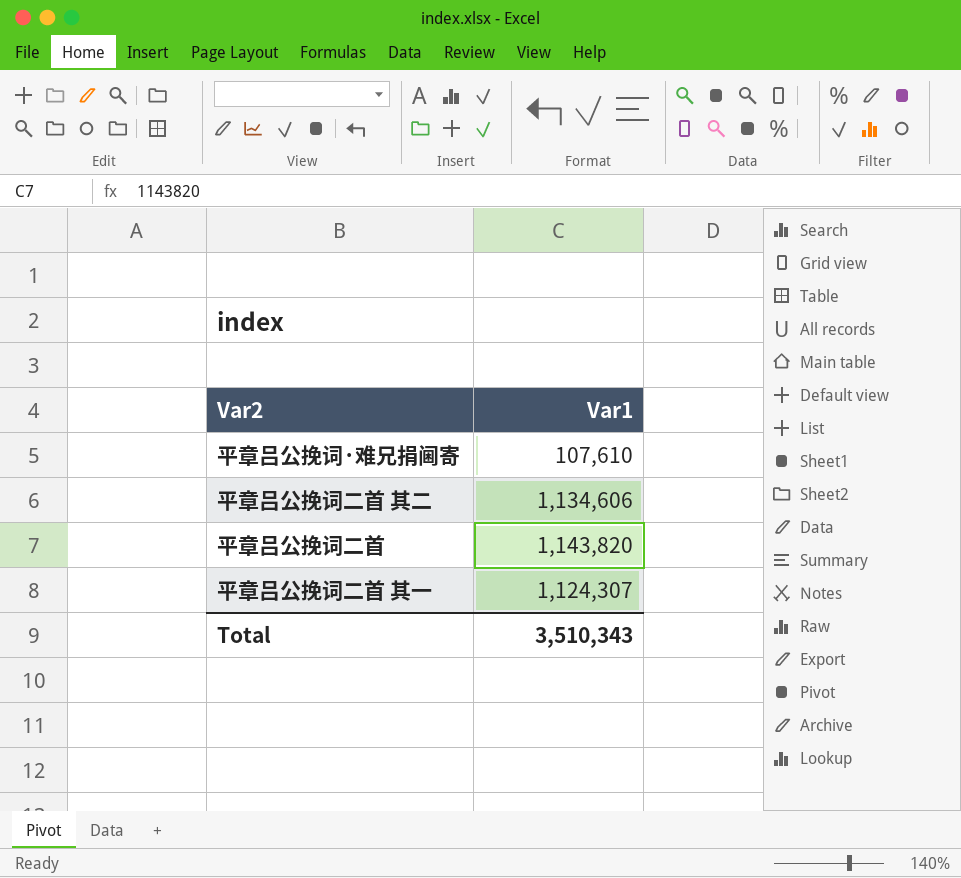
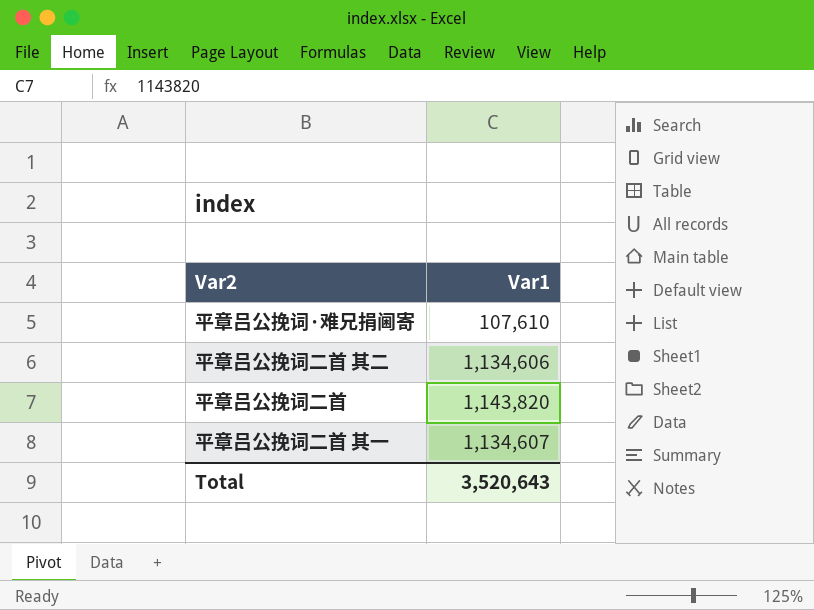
平章吕公挽词二首 其一 | Var1: 1,124,307 -> 1,134,607
Total | Var1: 3,510,343 -> 3,520,643

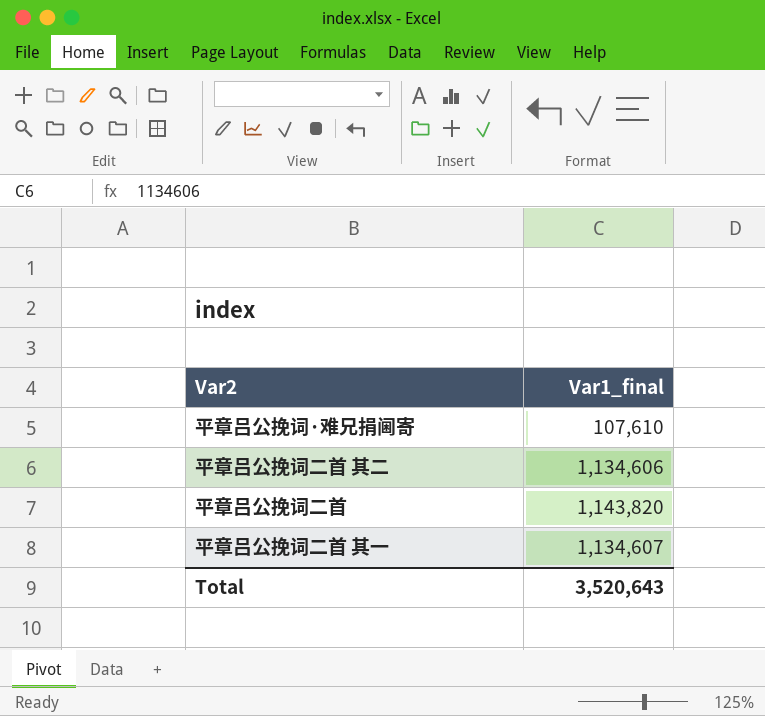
column name: Var1 -> Var1_final

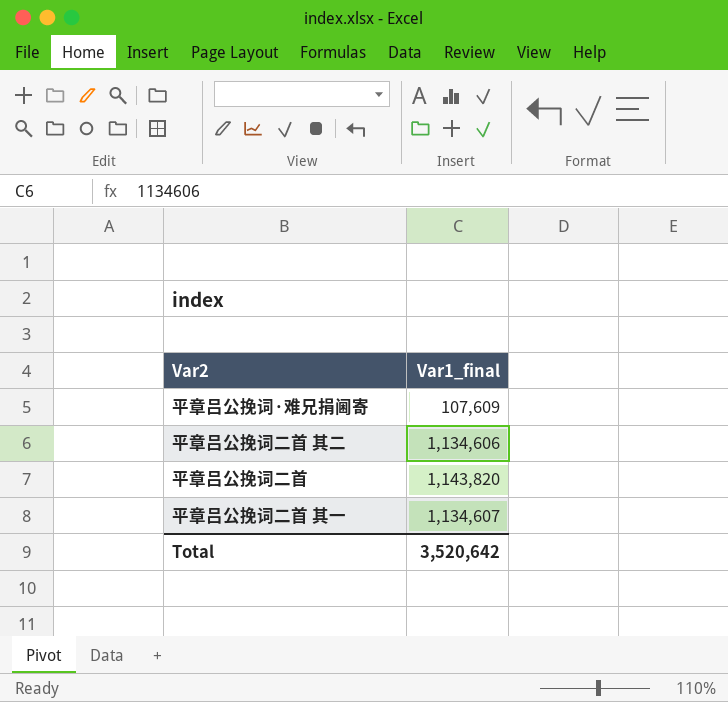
平章吕公挽词·难兄捐阃寄 | Var1_final: 107,610 -> 107,609
Total | Var1_final: 3,520,643 -> 3,520,642

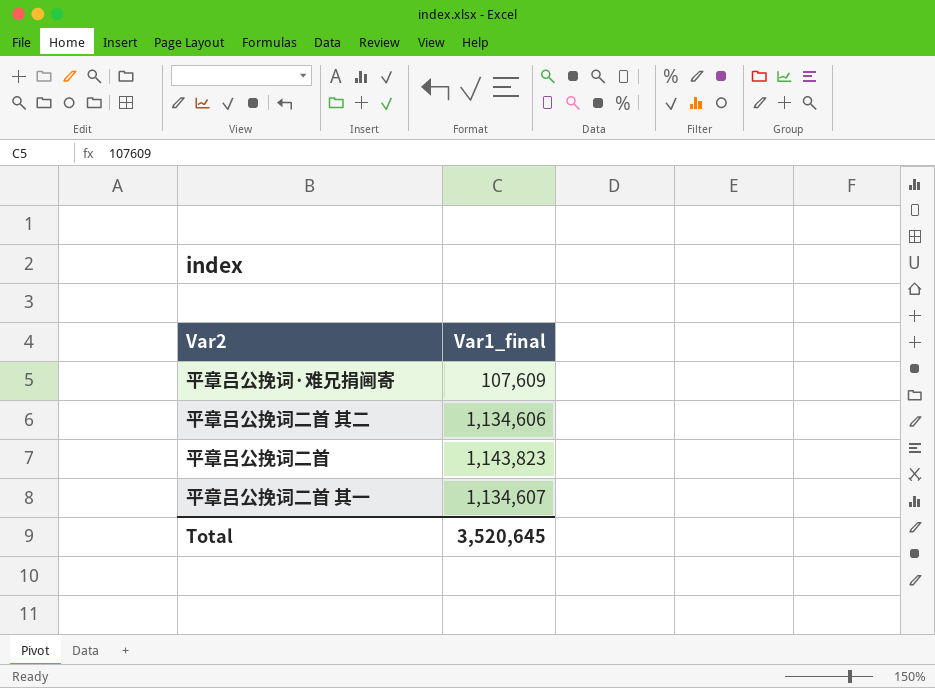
平章吕公挽词二首 | Var1_final: 1,143,820 -> 1,143,823
Total | Var1_final: 3,520,642 -> 3,520,645

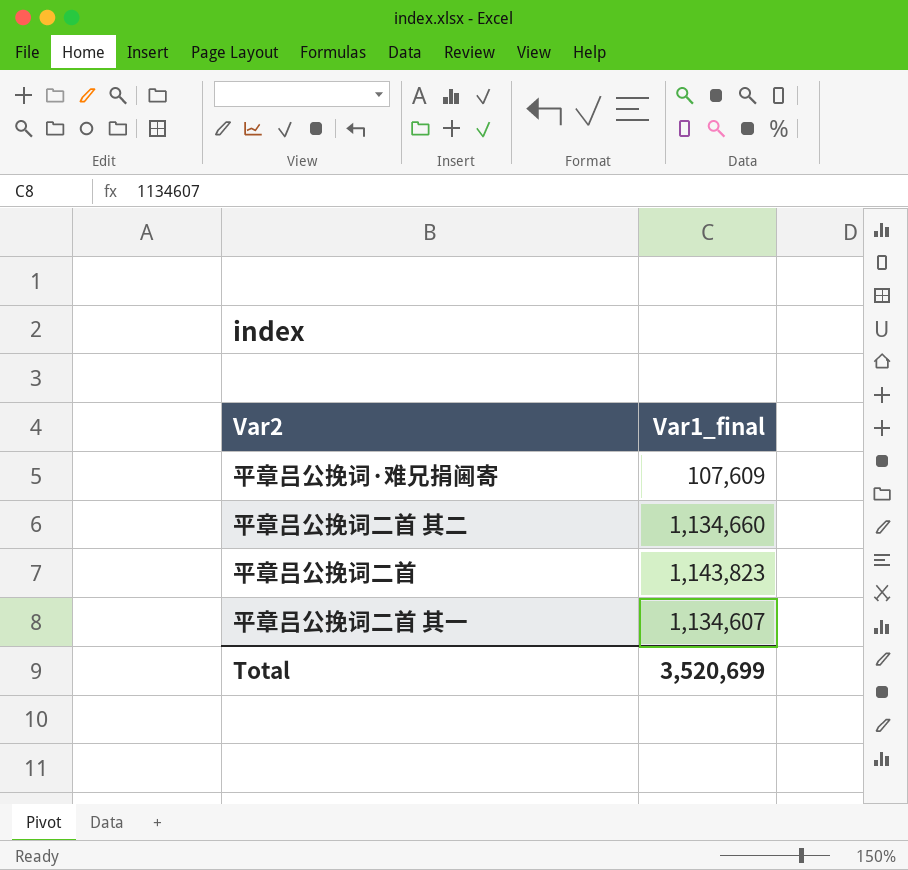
平章吕公挽词二首 其二 | Var1_final: 1,134,606 -> 1,134,660
Total | Var1_final: 3,520,645 -> 3,520,699

